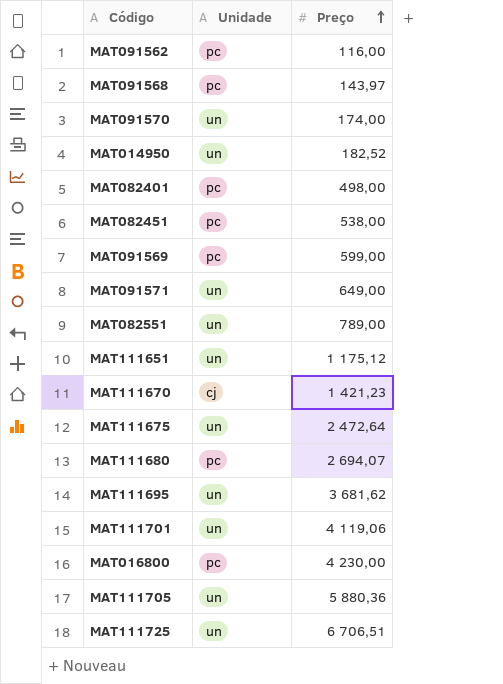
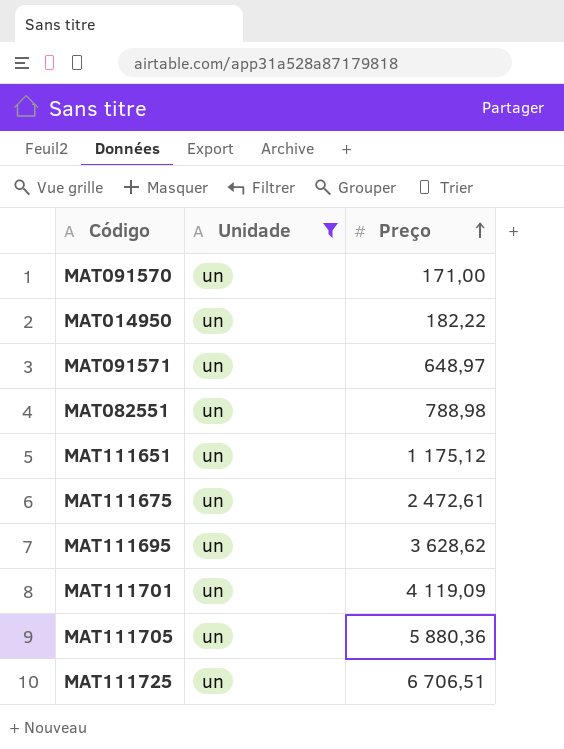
filter: none -> Unidade = un
MAT091570 | Preço: 174,00 -> 171,00
MAT014950 | Preço: 182,52 -> 182,22
MAT091571 | Preço: 649,00 -> 648,97
MAT082551 | Preço: 789,00 -> 788,98
MAT111675 | Preço: 2 472,64 -> 2 472,61
MAT111695 | Preço: 3 681,62 -> 3 628,62
MAT111701 | Preço: 4 119,06 -> 4 119,09

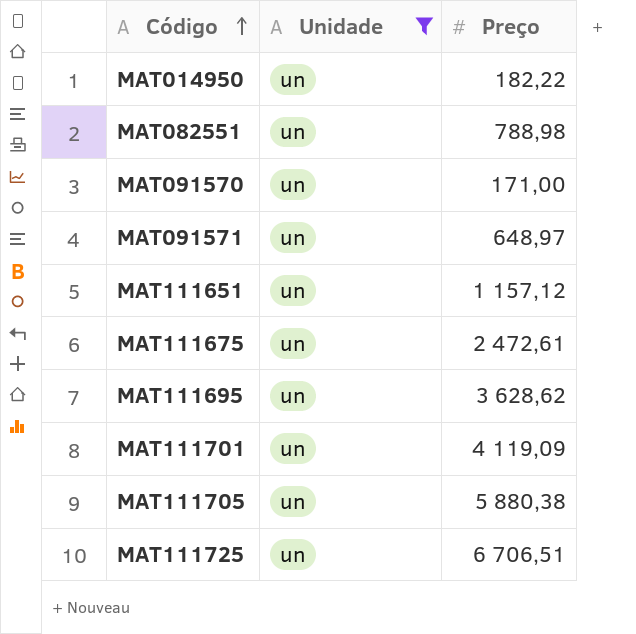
row order: Preço ascending -> Código ascending
MAT111651 | Preço: 1 175,12 -> 1 157,12
MAT111705 | Preço: 5 880,36 -> 5 880,38

